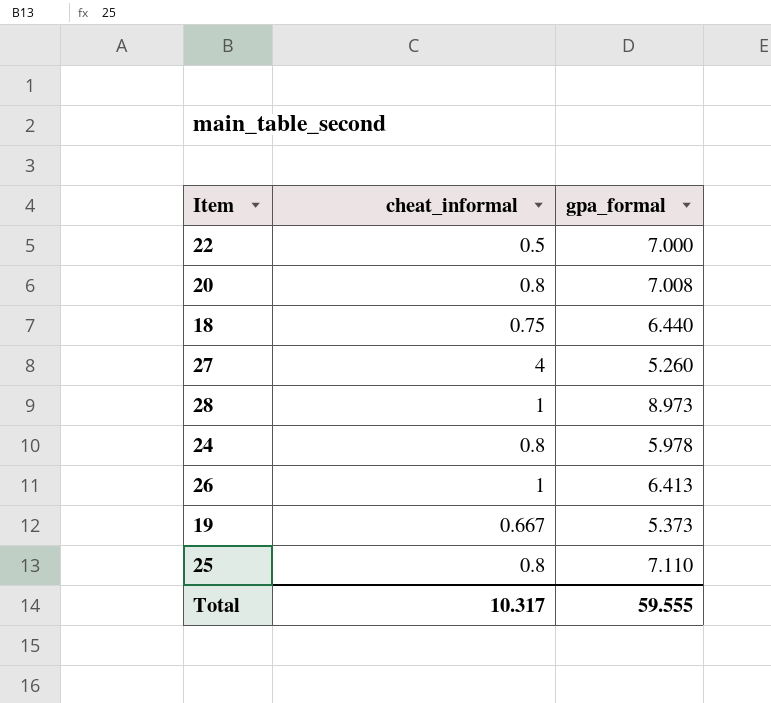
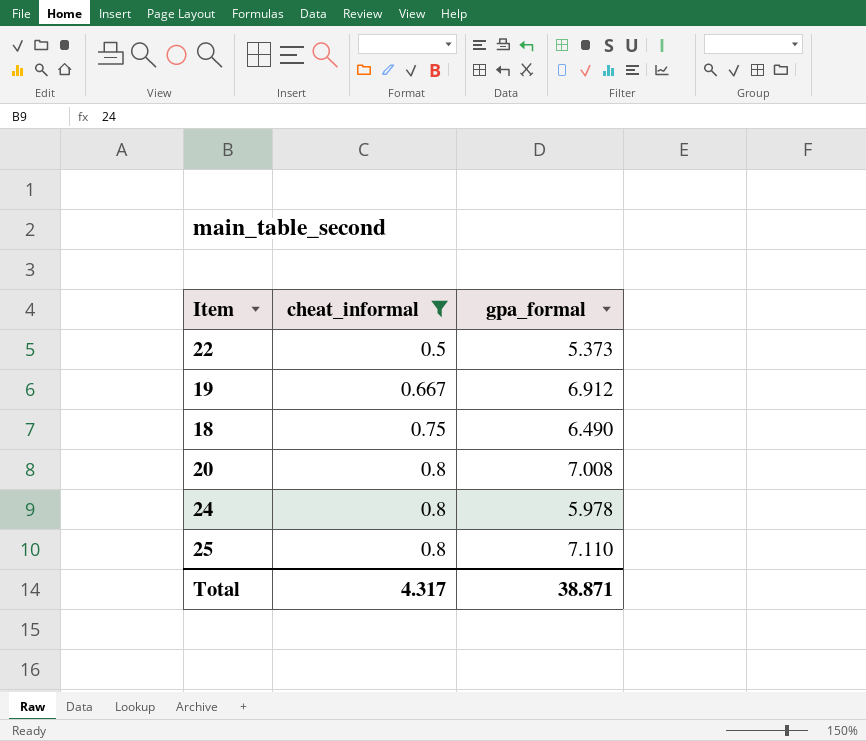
filter: none -> cheat_informal <= 0.8
row order: none -> cheat_informal ascending
22 | gpa_formal: 7.000 -> 5.373
19 | gpa_formal: 5.373 -> 6.912
18 | gpa_formal: 6.440 -> 6.490
Total | cheat_informal: 10.317 -> 4.317
Total | gpa_formal: 59.555 -> 38.871

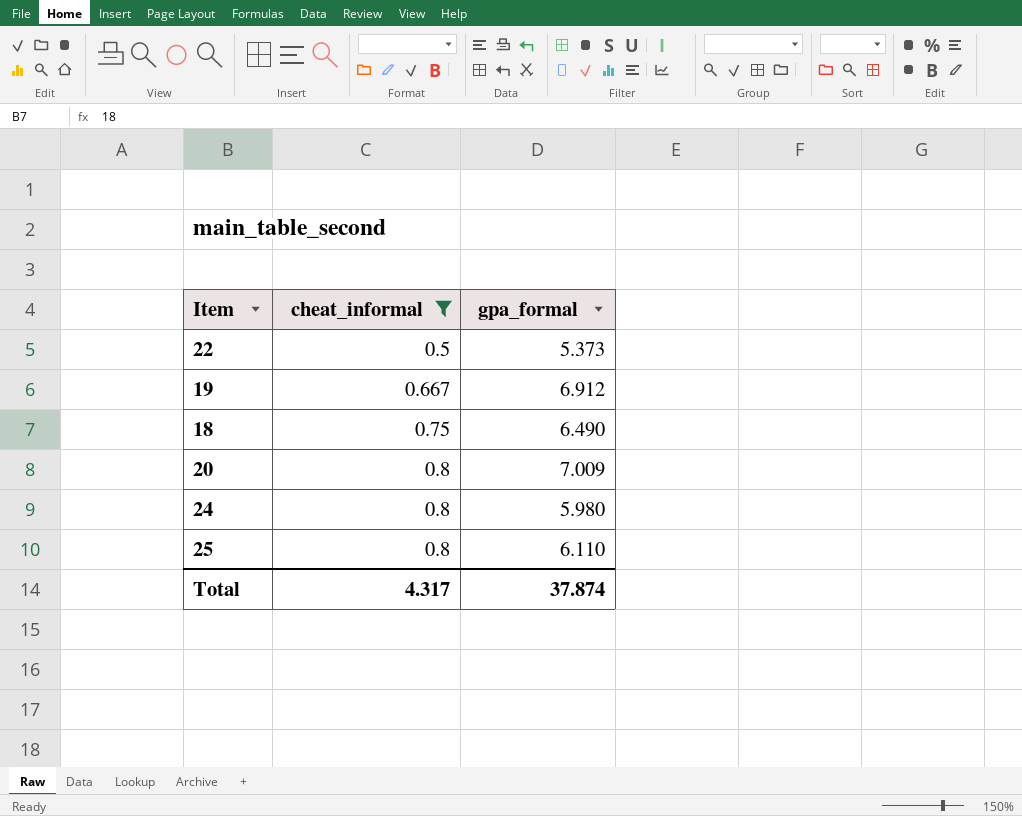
20 | gpa_formal: 7.008 -> 7.009
24 | gpa_formal: 5.978 -> 5.980
25 | gpa_formal: 7.110 -> 6.110
Total | gpa_formal: 38.871 -> 37.874

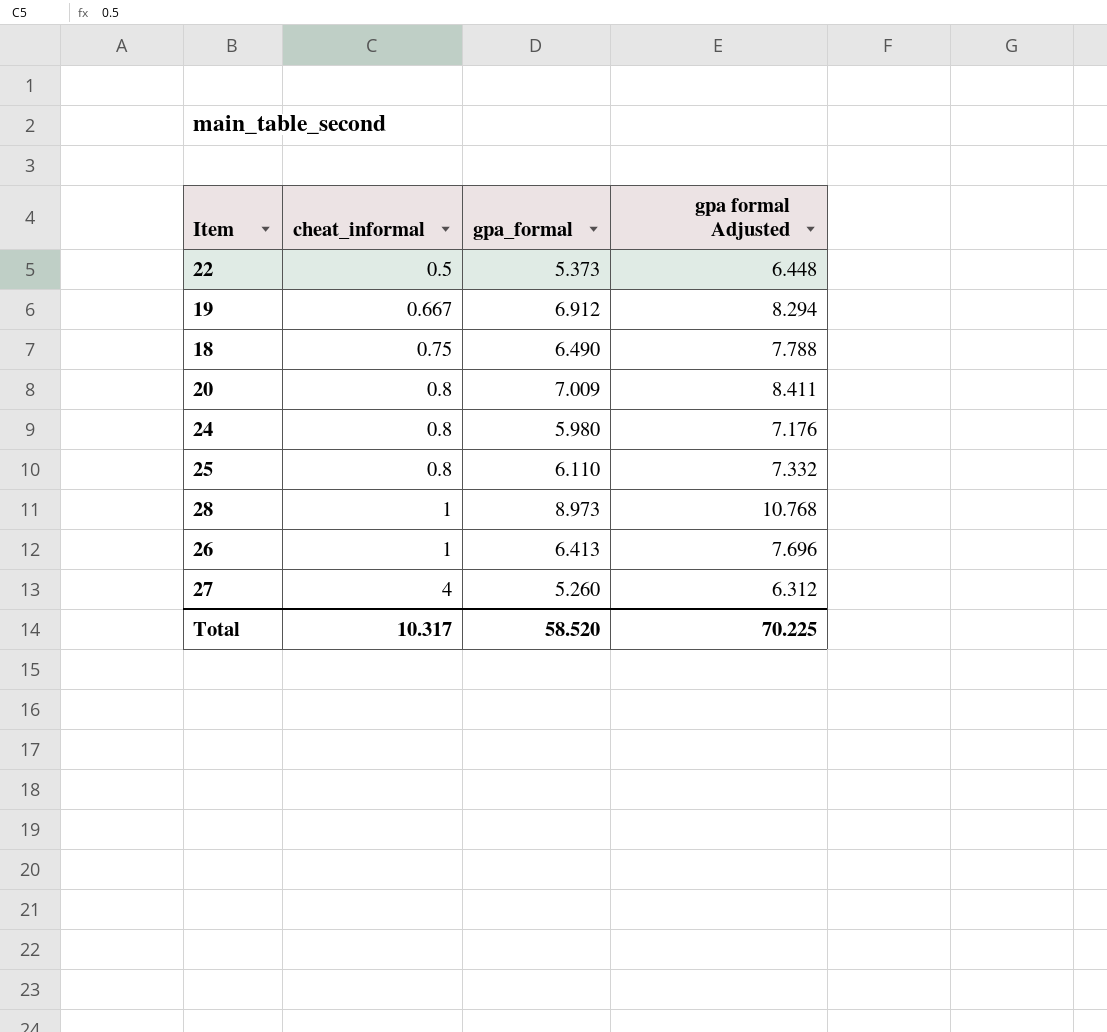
filter: cheat_informal <= 0.8 -> none
column gpa formal Adjusted | formula: none -> [gpa_formal] * 1.2
Total | cheat_informal: 4.317 -> 10.317
Total | gpa_formal: 37.874 -> 58.520

